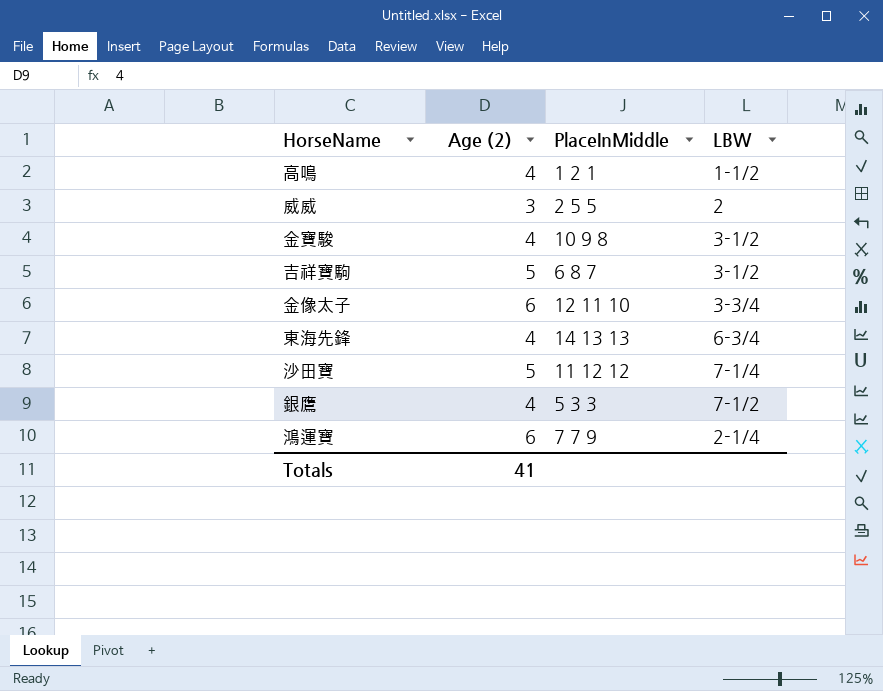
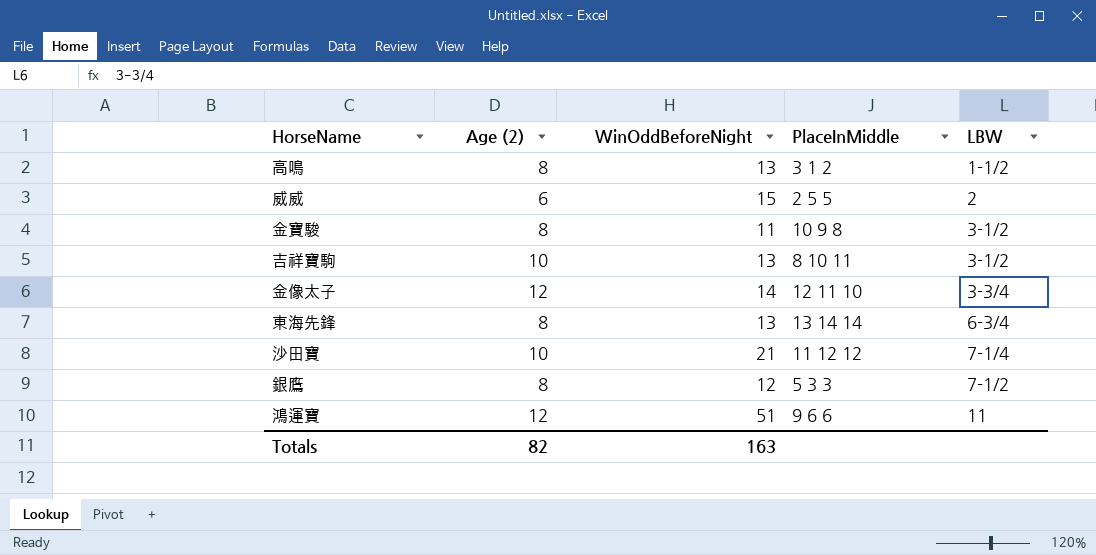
column WinOddBeforeNight | position: none -> 3
高鳴 | Age (2): 4 -> 8
高鳴 | PlaceInMiddle: 1 2 1 -> 3 1 2
威威 | Age (2): 3 -> 6
金寶駿 | Age (2): 4 -> 8
吉祥寶駒 | Age (2): 5 -> 10
吉祥寶駒 | PlaceInMiddle: 6 8 7 -> 8 10 11
金像太子 | Age (2): 6 -> 12
東海先鋒 | Age (2): 4 -> 8
東海先鋒 | PlaceInMiddle: 14 13 13 -> 13 14 14
沙田寶 | Age (2): 5 -> 10
銀鷹 | Age (2): 4 -> 8
鴻運寶 | Age (2): 6 -> 12
鴻運寶 | PlaceInMiddle: 7 7 9 -> 9 6 6
鴻運寶 | LBW: 2-1/4 -> 11
Totals | Age (2): 41 -> 82

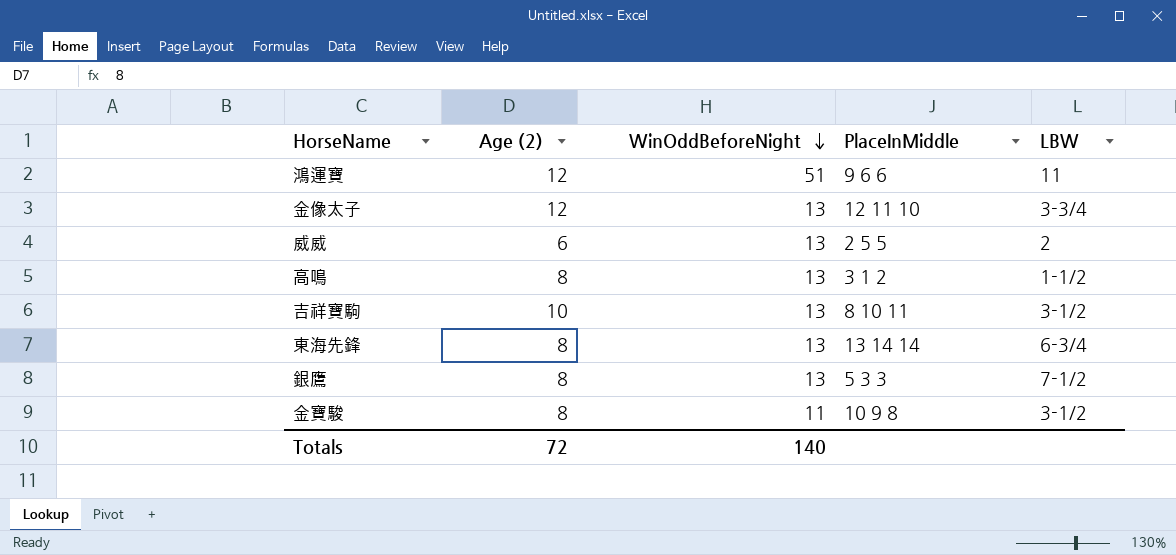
row order: none -> WinOddBeforeNight descending
row 沙田寶: 10 | 21 | 11 12 12 | 7-1/4 -> none
金像太子 | WinOddBeforeNight: 14 -> 13
威威 | WinOddBeforeNight: 15 -> 13
銀鷹 | WinOddBeforeNight: 12 -> 13
Totals | Age (2): 82 -> 72
Totals | WinOddBeforeNight: 163 -> 140

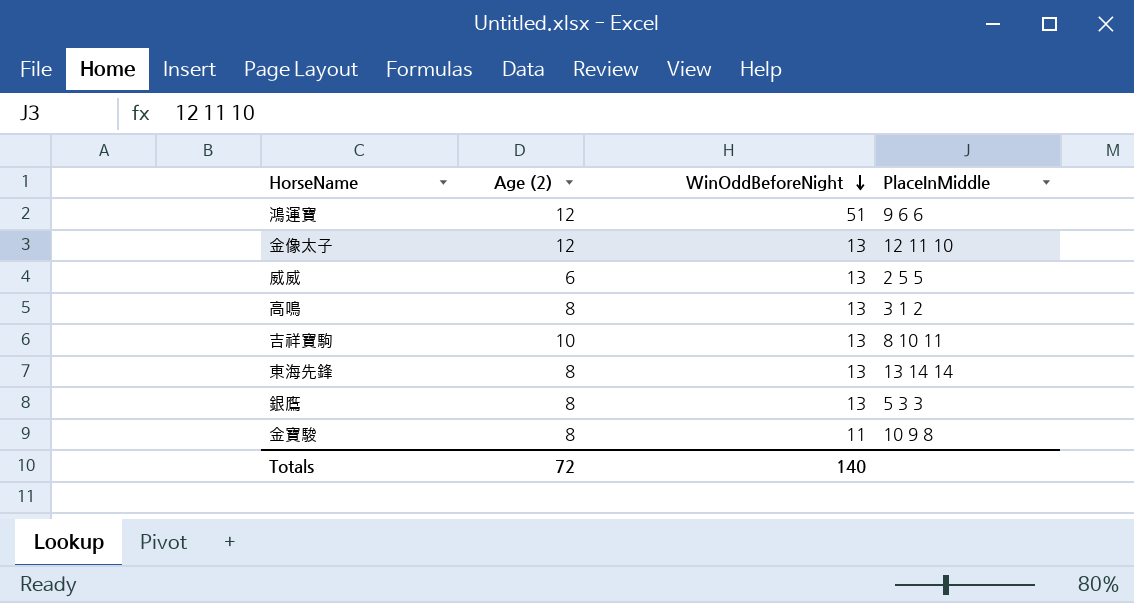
column LBW | position: 5 -> none

